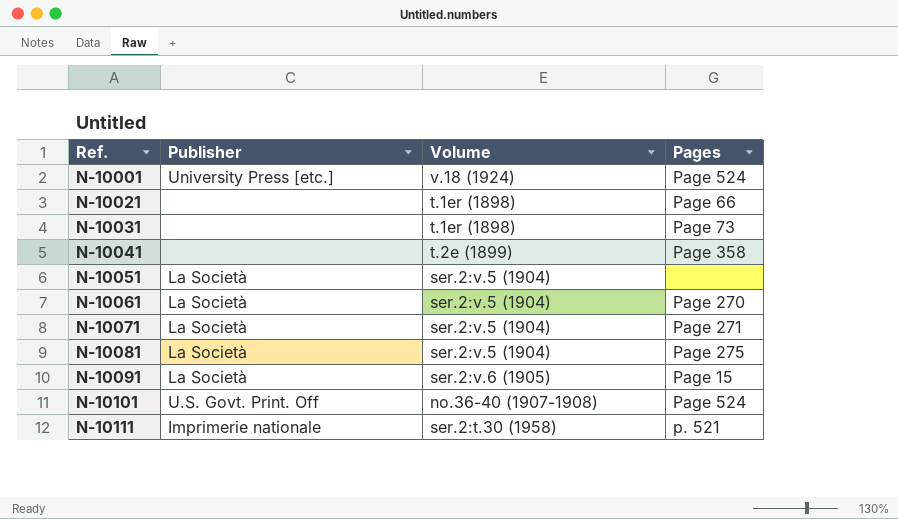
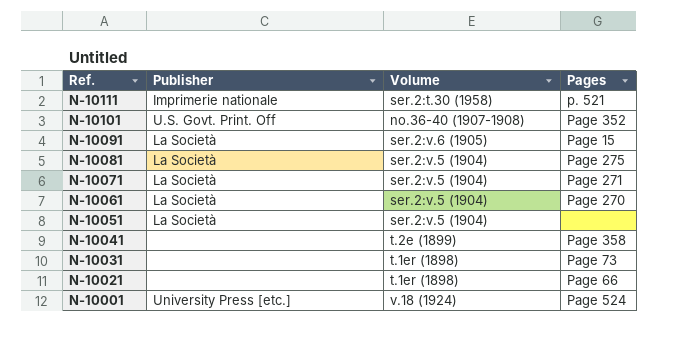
row order: Ref. ascending -> Ref. descending
N-10101 | Pages: Page 524 -> Page 352

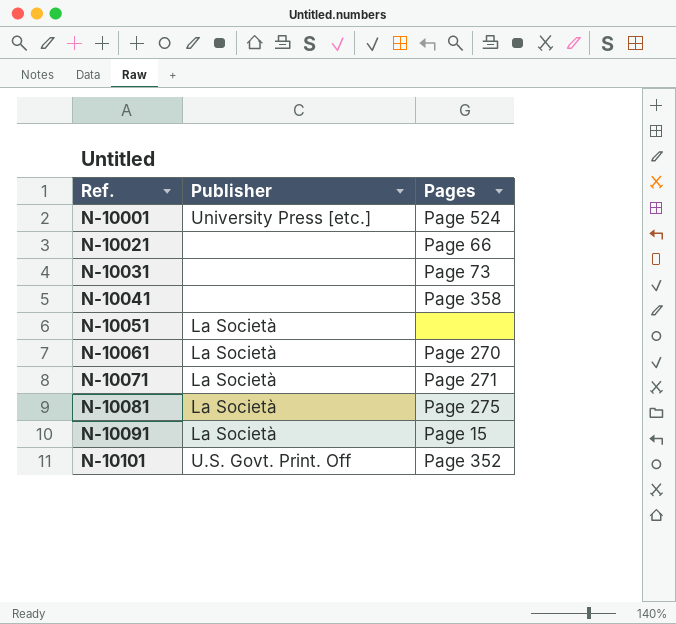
row order: Ref. descending -> Ref. ascending
column Volume | position: 3 -> none
row N-10111: Imprimerie nationale | ser.2:t.30 (1958) | p. 521 -> none

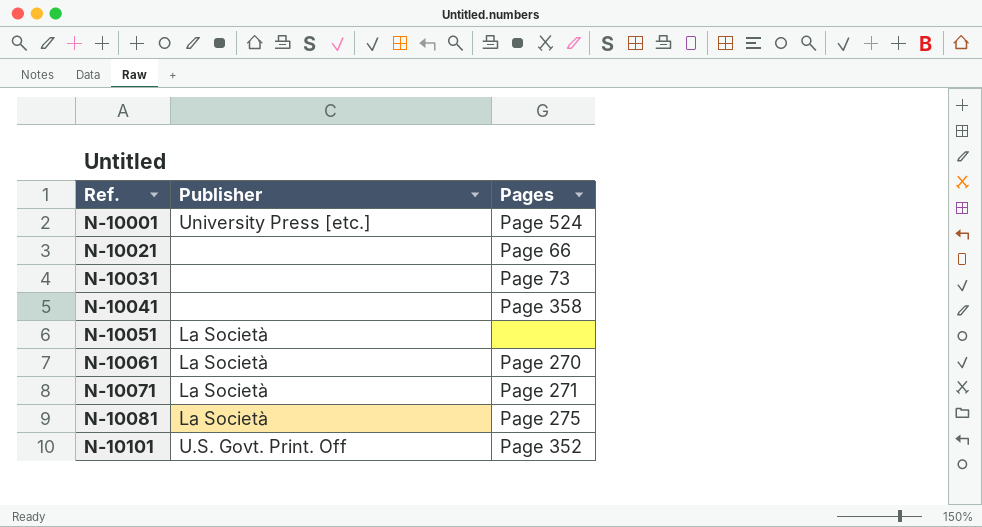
row N-10091: La Società | Page 15 -> none

